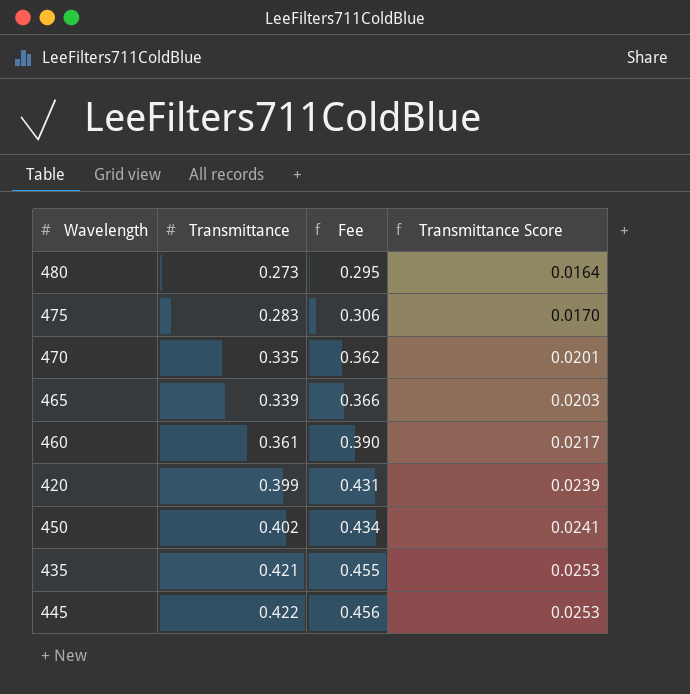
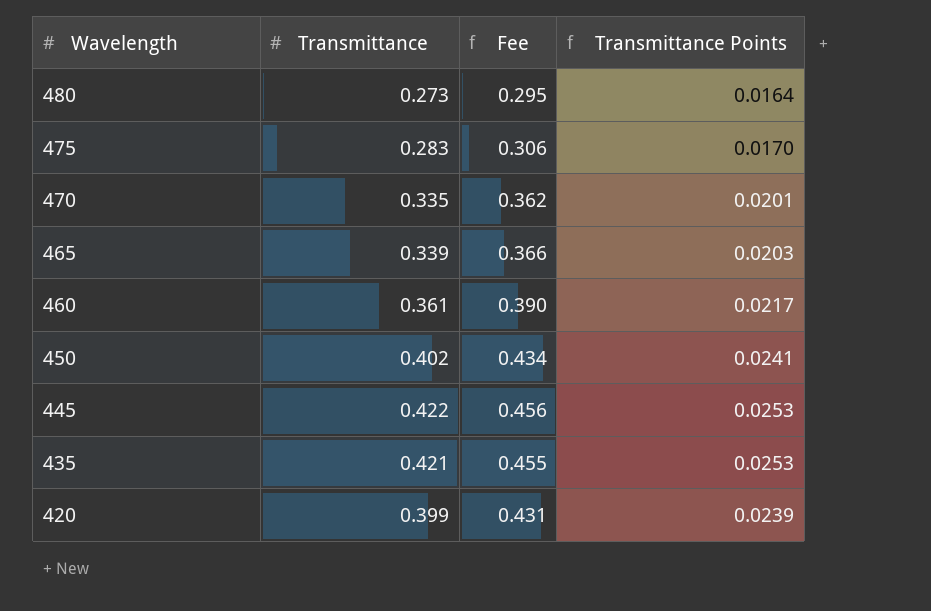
row order: Transmittance ascending -> Wavelength descending
column name: Transmittance Score -> Transmittance Points

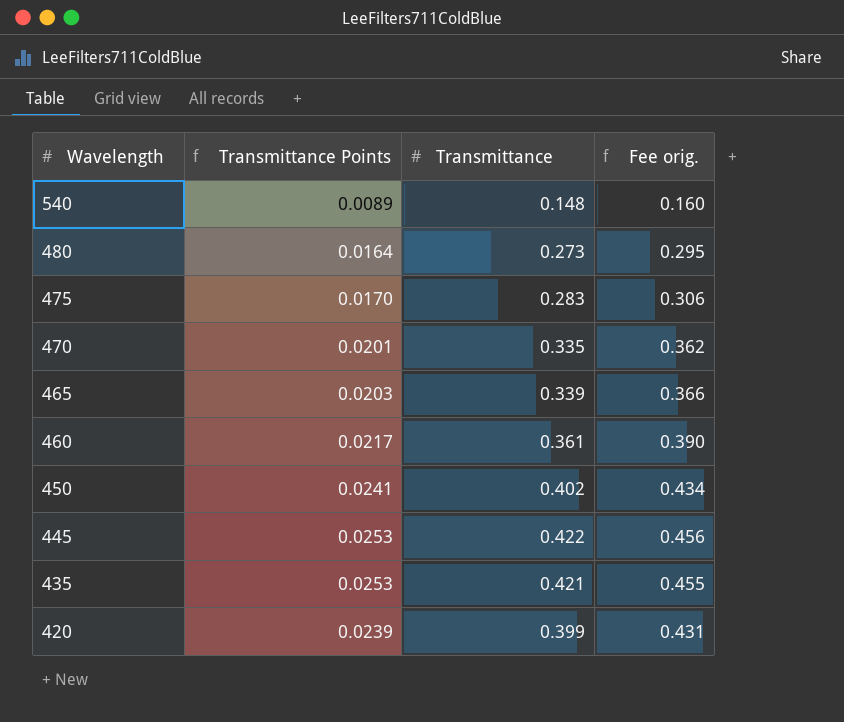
column Transmittance Points | position: 4 -> 2
column name: Fee -> Fee orig.
row 540: none -> 0.0089 | 0.148 | 0.160

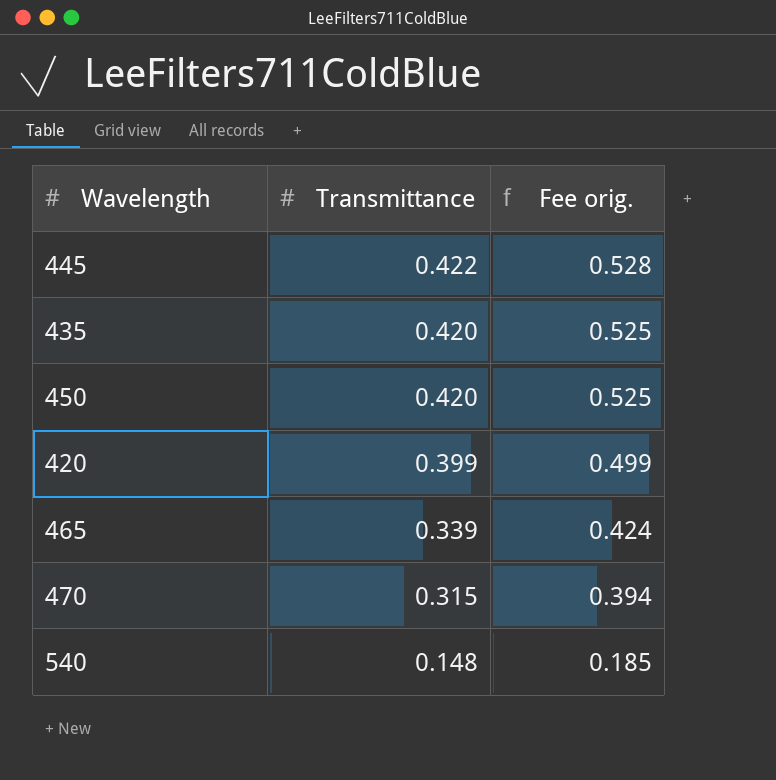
row order: Wavelength descending -> Transmittance descending
column Transmittance Points | formula: [Transmittance] * 0.06 -> none
column Fee orig. | formula: [Transmittance] * 1.08 -> [Transmittance] * 1.25
row 480: 0.0164 | 0.273 | 0.295 -> none
row 475: 0.0170 | 0.283 | 0.306 -> none
row 460: 0.0217 | 0.361 | 0.390 -> none
435 | Transmittance: 0.421 -> 0.420
450 | Transmittance: 0.402 -> 0.420
470 | Transmittance: 0.335 -> 0.315

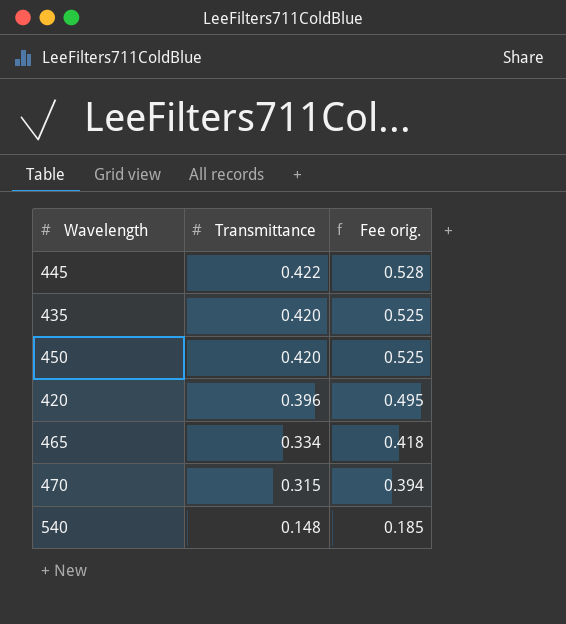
420 | Transmittance: 0.399 -> 0.396
420 | Fee orig.: 0.499 -> 0.495
465 | Transmittance: 0.339 -> 0.334
465 | Fee orig.: 0.424 -> 0.418

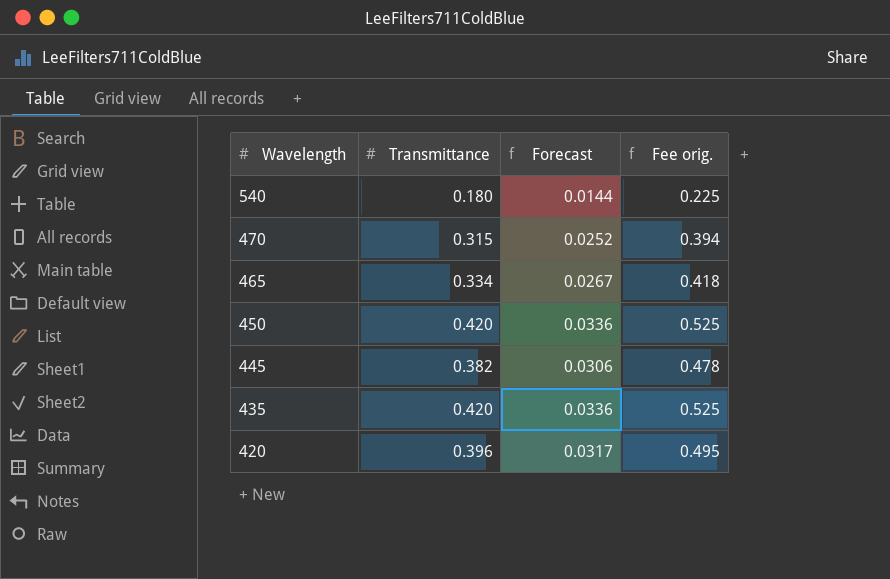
row order: Transmittance descending -> Wavelength descending
column Forecast | formula: none -> [Transmittance] * 0.08
540 | Transmittance: 0.148 -> 0.180
540 | Fee orig.: 0.185 -> 0.225
445 | Transmittance: 0.422 -> 0.382
445 | Fee orig.: 0.528 -> 0.478

